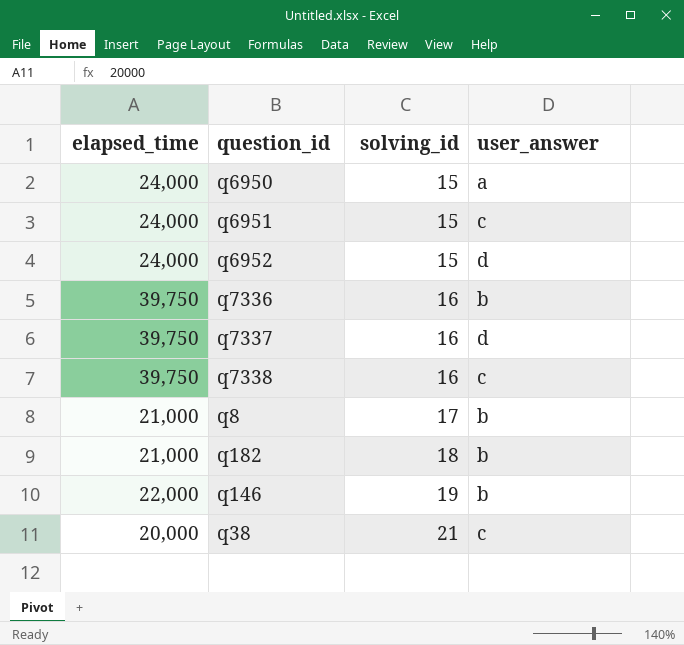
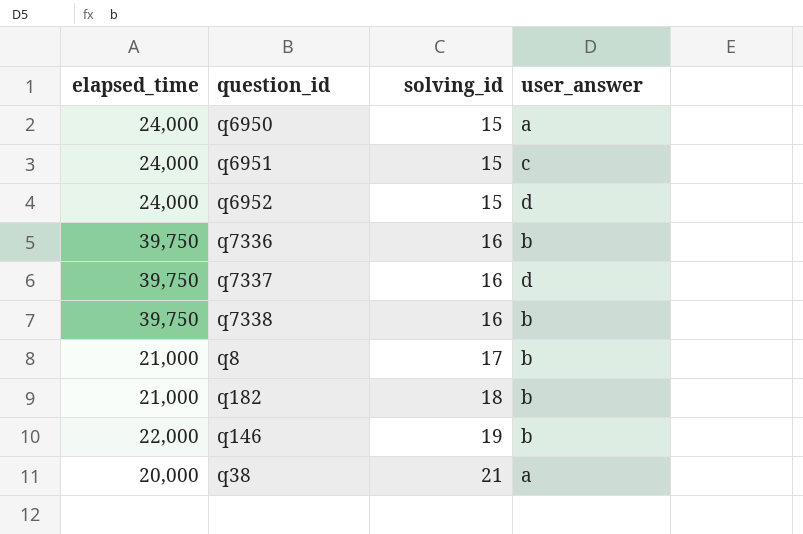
q7338 | user_answer: c -> b
q38 | user_answer: c -> a

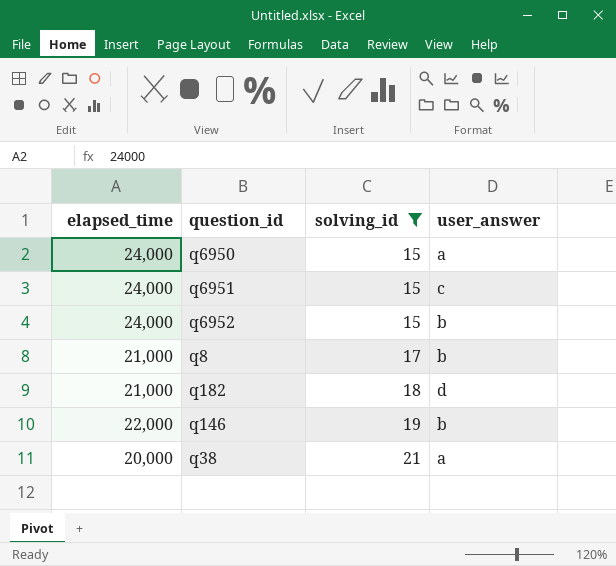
filter: none -> solving_id != 16
q6952 | user_answer: d -> b
q182 | user_answer: b -> d

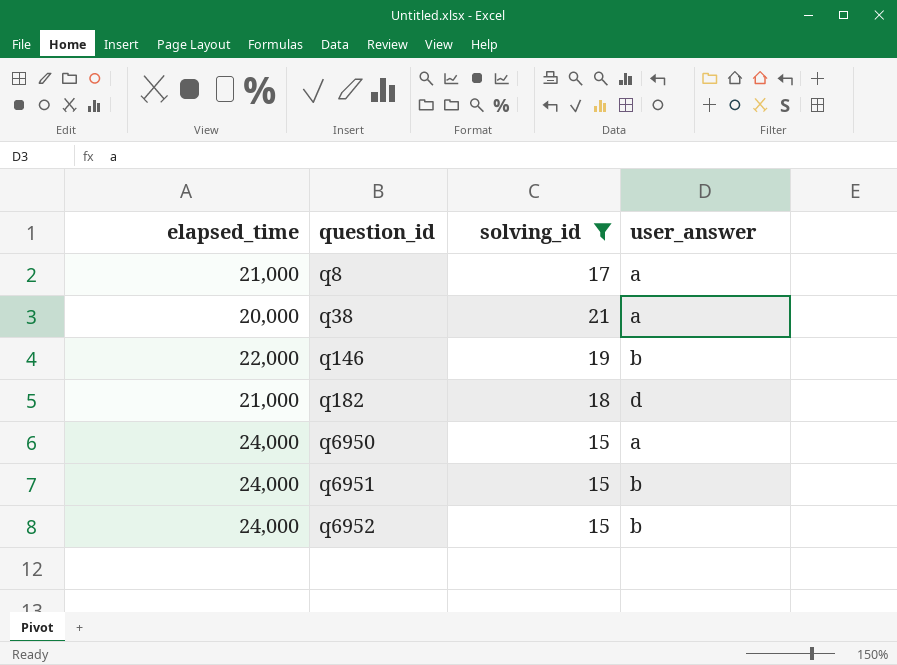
row order: solving_id ascending -> question_id ascending
q8 | user_answer: b -> a
q6951 | user_answer: c -> b

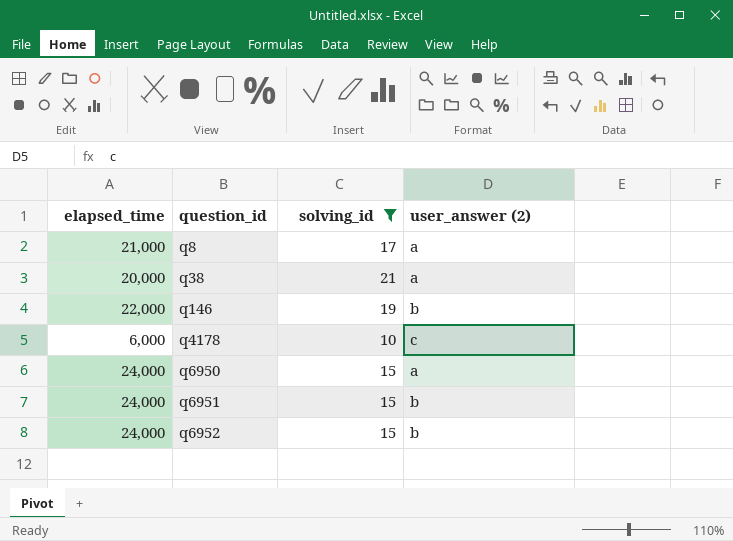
column name: user_answer -> user_answer (2)
row q182: 21,000 | 18 | d -> none
row q4178: none -> 6,000 | 10 | c

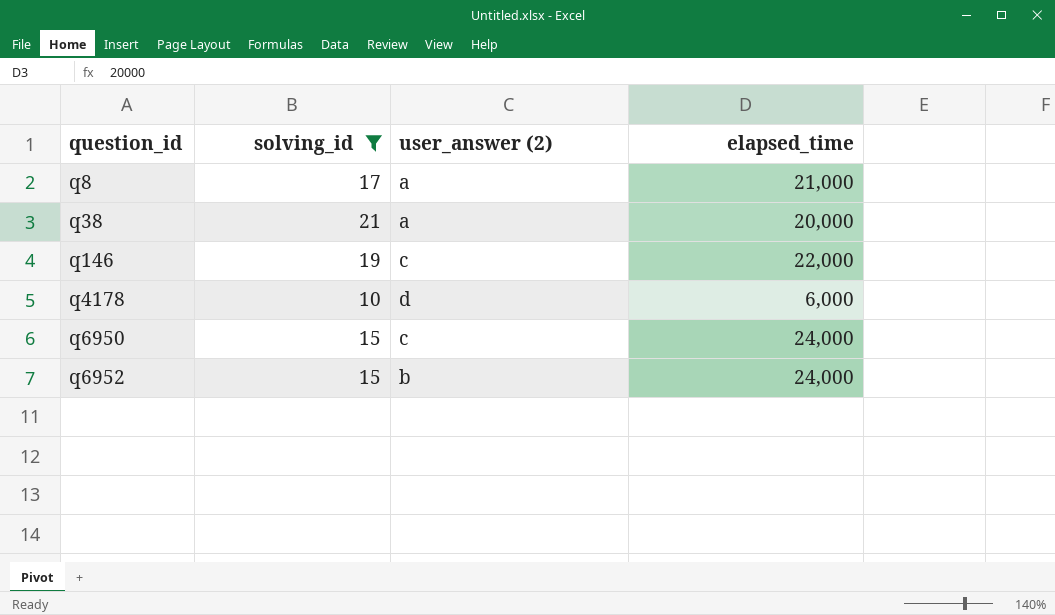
column elapsed_time | position: 1 -> 4
row q6951: 24,000 | 15 | b -> none
q146 | user_answer (2): b -> c
q4178 | user_answer (2): c -> d
q6950 | user_answer (2): a -> c

